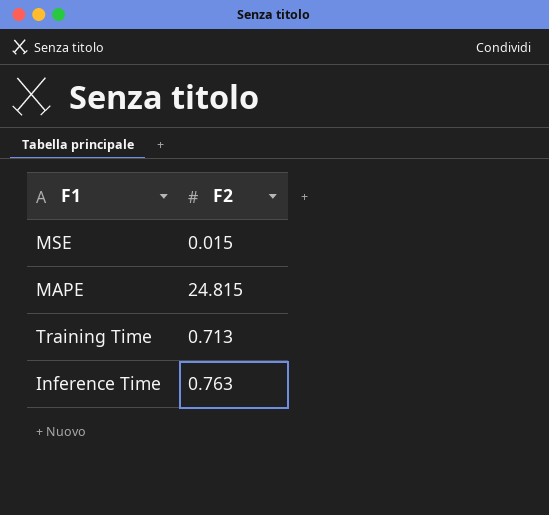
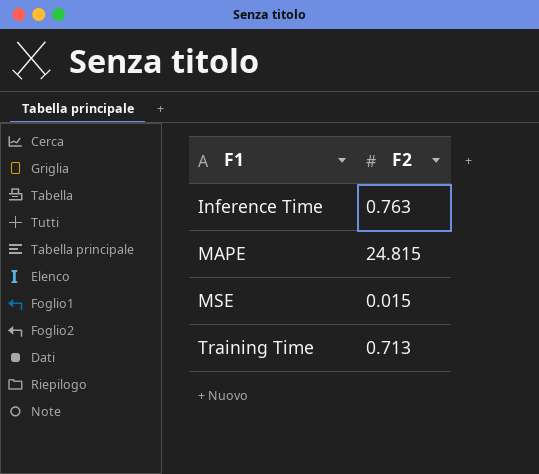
row order: none -> F1 ascending

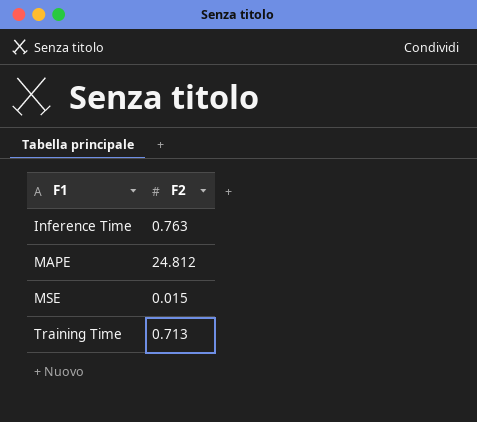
MAPE | F2: 24.815 -> 24.812

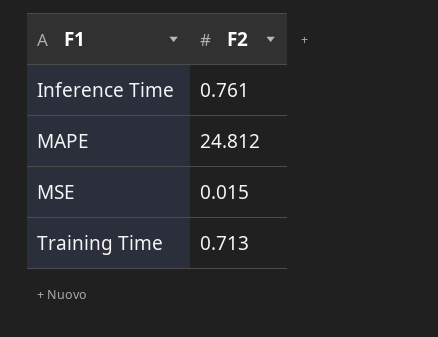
Inference Time | F2: 0.763 -> 0.761

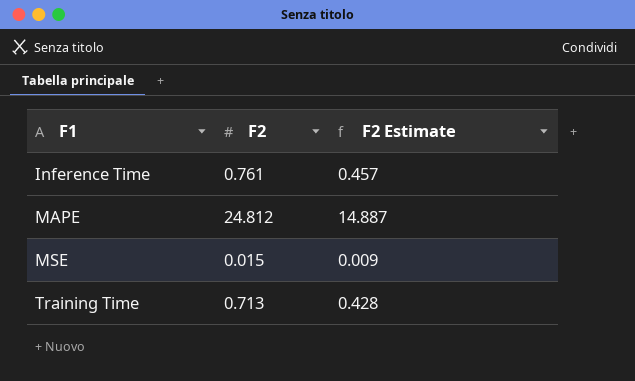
column F2 Estimate | formula: none -> [F2] * 0.6

